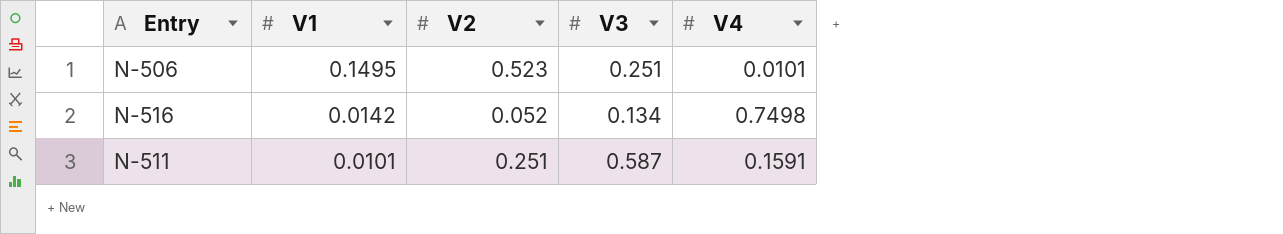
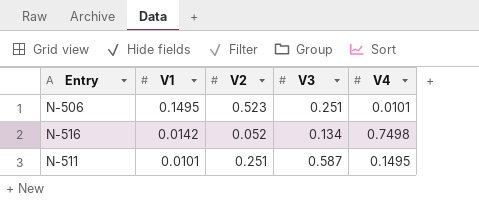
N-511 | V4: 0.1591 -> 0.1495

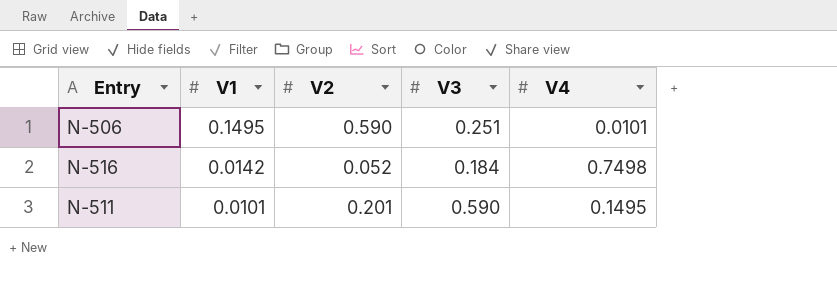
N-506 | V2: 0.523 -> 0.590
N-516 | V3: 0.134 -> 0.184
N-511 | V2: 0.251 -> 0.201
N-511 | V3: 0.587 -> 0.590

